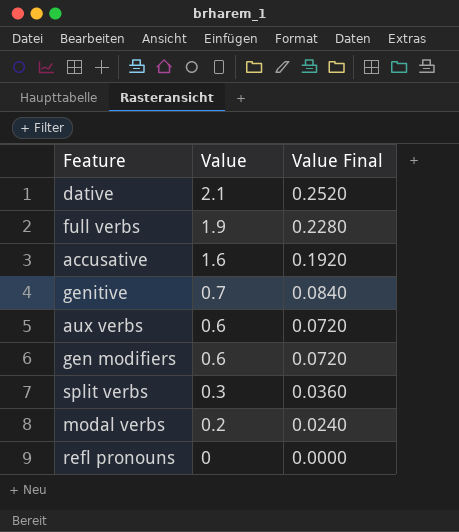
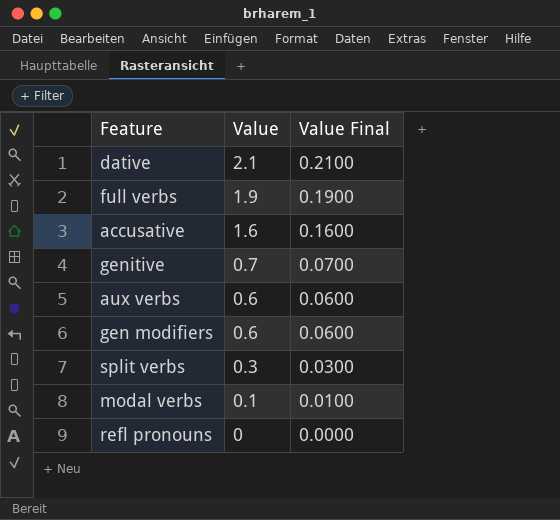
column Value Final | formula: [Value] * 0.12 -> [Value] * 0.1
modal verbs | Value: 0.2 -> 0.1

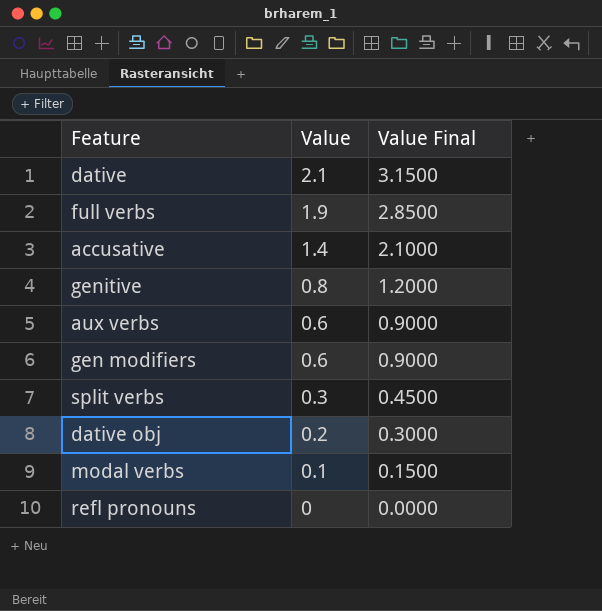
column Value Final | formula: [Value] * 0.1 -> [Value] * 1.5
accusative | Value: 1.6 -> 1.4
genitive | Value: 0.7 -> 0.8
row dative obj: none -> 0.2 | 0.3000

